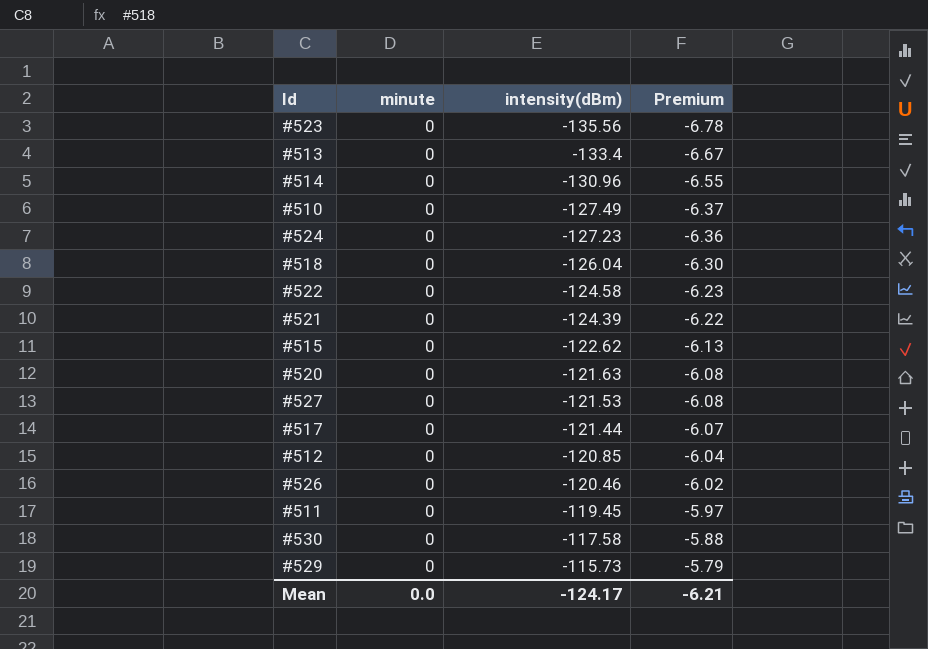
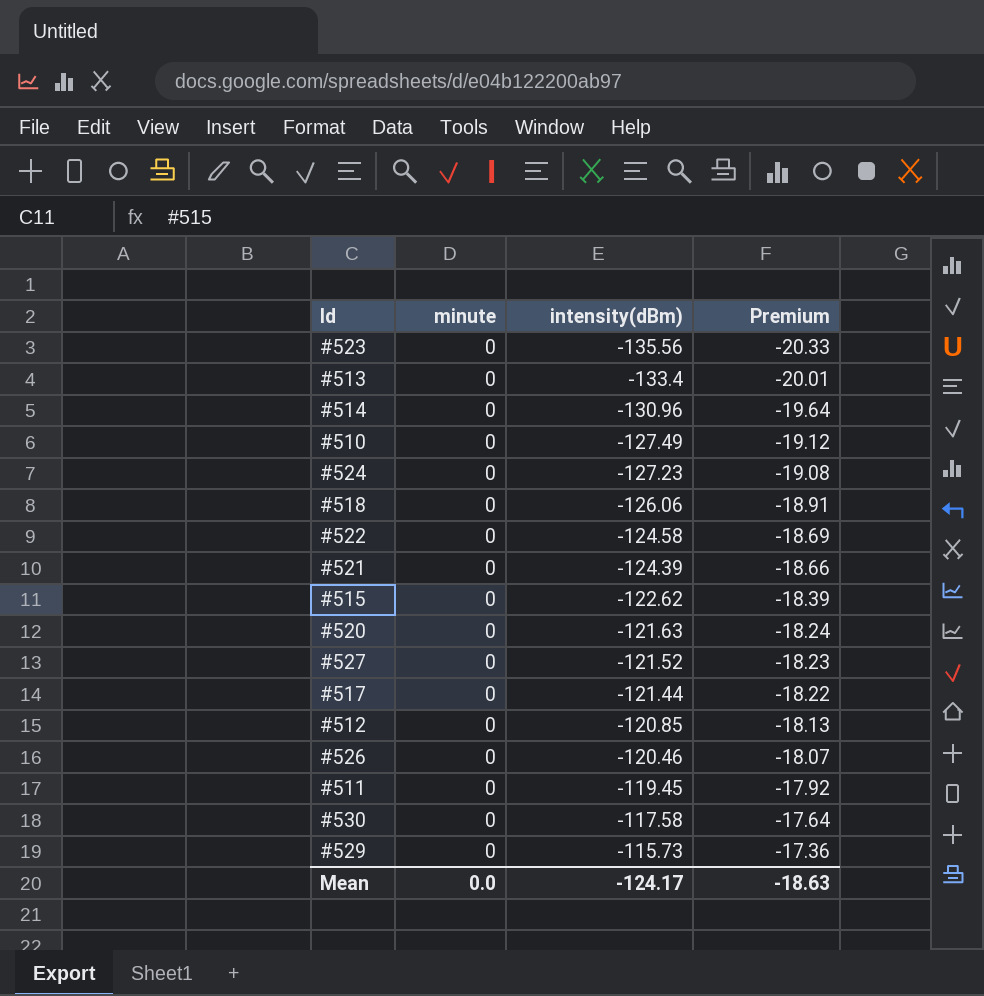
column Premium | formula: [intensity(dBm)] * 0.05 -> [intensity(dBm)] * 0.15
#518 | intensity(dBm): -126.04 -> -126.06
#527 | intensity(dBm): -121.53 -> -121.52
Mean | Premium: -6.21 -> -18.63

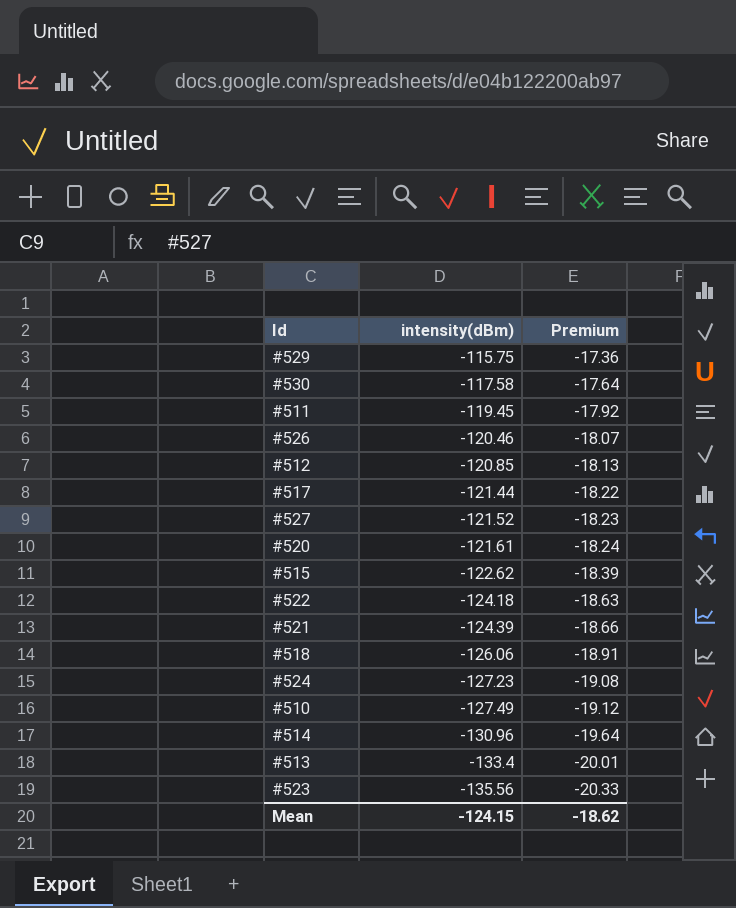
row order: intensity(dBm) ascending -> intensity(dBm) descending
column minute | position: 2 -> none
#529 | intensity(dBm): -115.73 -> -115.75
#520 | intensity(dBm): -121.63 -> -121.61
#522 | intensity(dBm): -124.58 -> -124.18
#522 | Premium: -18.69 -> -18.63
Mean | intensity(dBm): -124.17 -> -124.15
Mean | Premium: -18.63 -> -18.62

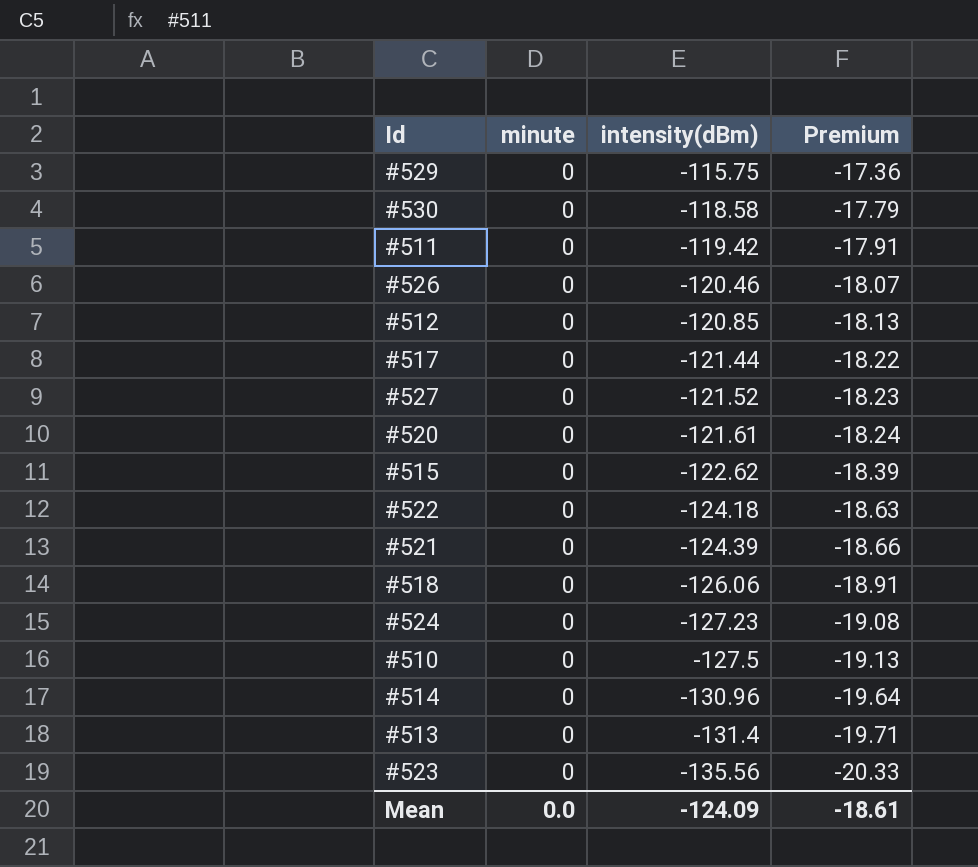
column minute | position: none -> 2
#530 | intensity(dBm): -117.58 -> -118.58
#530 | Premium: -17.64 -> -17.79
#511 | intensity(dBm): -119.45 -> -119.42
#511 | Premium: -17.92 -> -17.91
#510 | intensity(dBm): -127.49 -> -127.5
#510 | Premium: -19.12 -> -19.13
#513 | intensity(dBm): -133.4 -> -131.4
#513 | Premium: -20.01 -> -19.71
Mean | intensity(dBm): -124.15 -> -124.09
Mean | Premium: -18.62 -> -18.61

